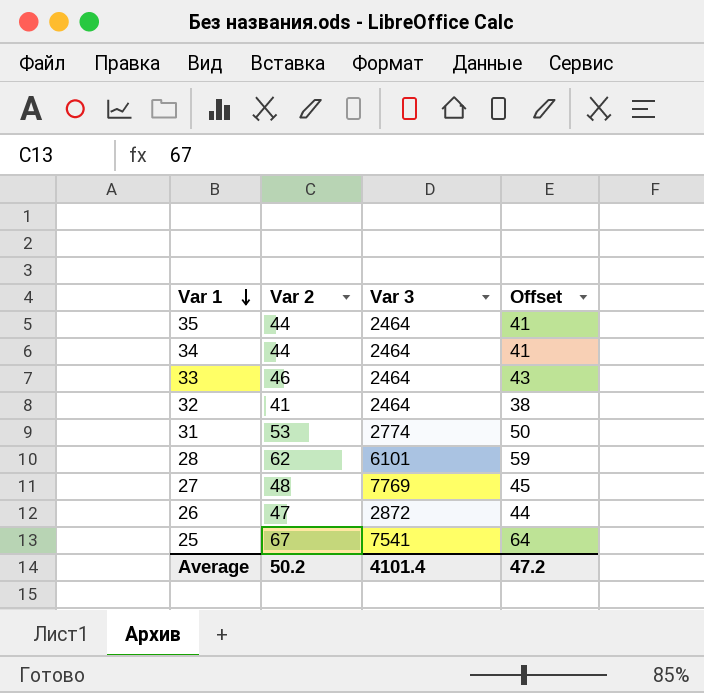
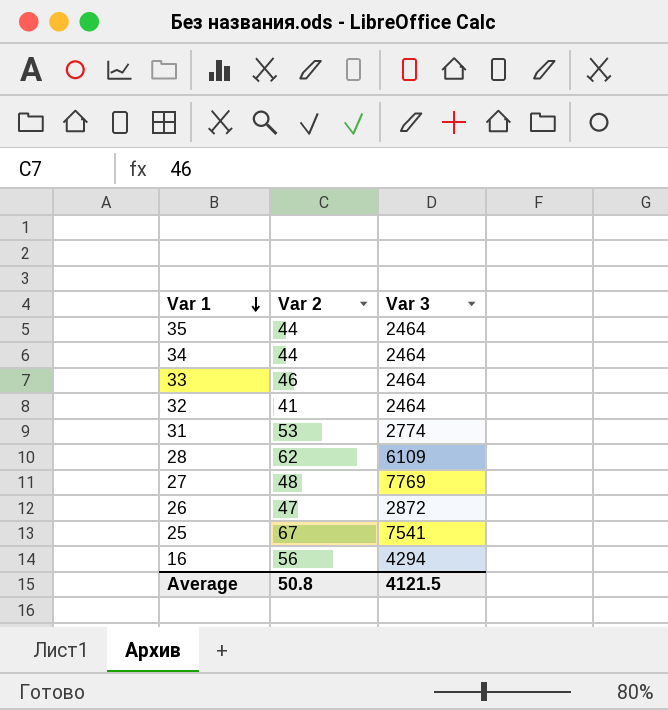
column Offset | formula: [Var 2] - 3 -> none
28 | Var 3: 6101 -> 6109
row 16: none -> 56 | 4294
Average | Var 2: 50.2 -> 50.8
Average | Var 3: 4101.4 -> 4121.5

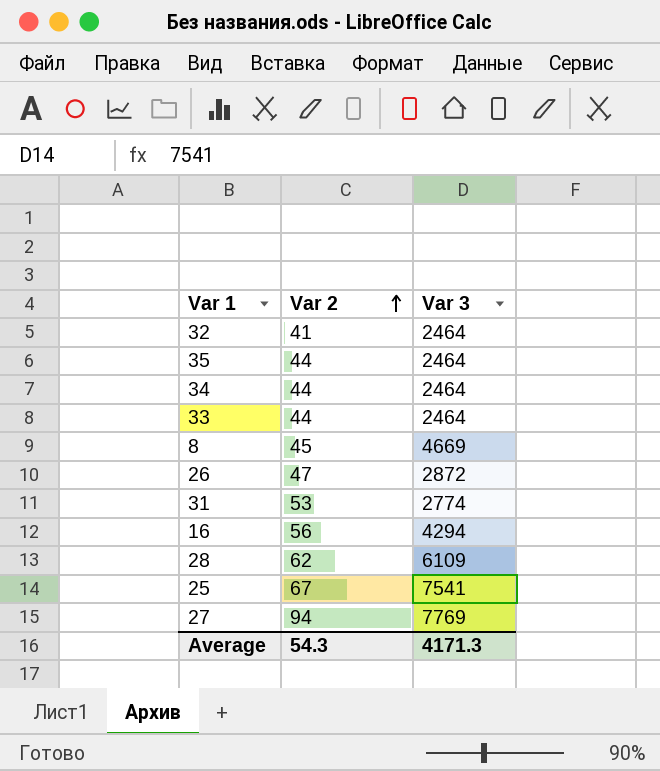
row order: Var 1 descending -> Var 2 ascending
33 | Var 2: 46 -> 44
row 8: none -> 45 | 4669
27 | Var 2: 48 -> 94
Average | Var 2: 50.8 -> 54.3
Average | Var 3: 4121.5 -> 4171.3

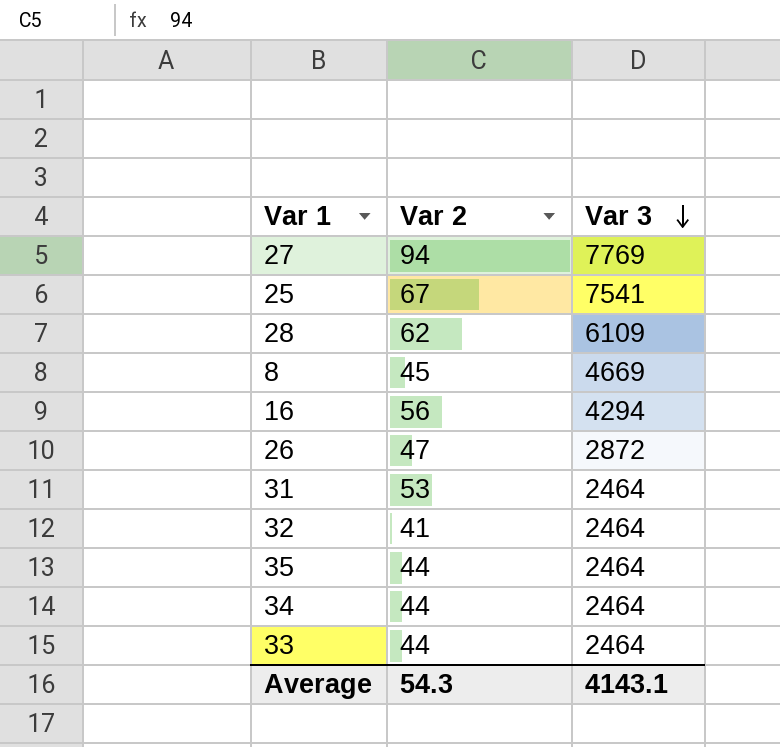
row order: Var 2 ascending -> Var 3 descending
31 | Var 3: 2774 -> 2464
Average | Var 3: 4171.3 -> 4143.1

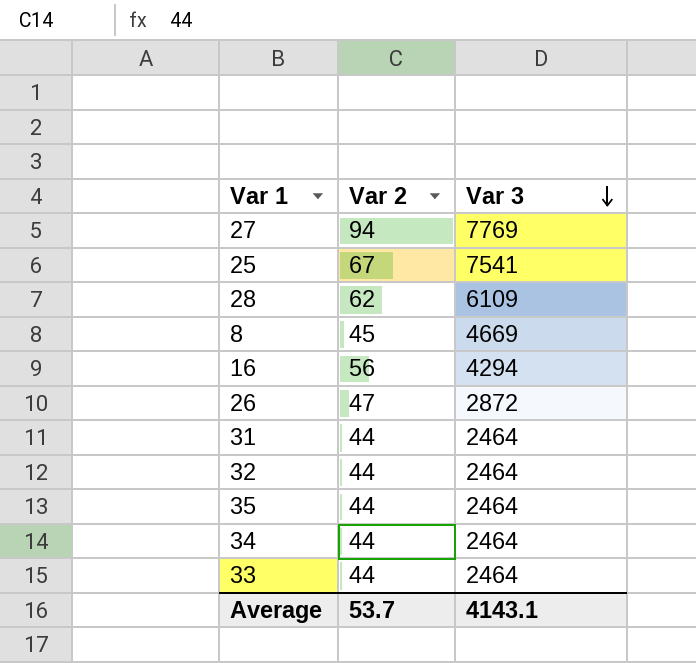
31 | Var 2: 53 -> 44
32 | Var 2: 41 -> 44
Average | Var 2: 54.3 -> 53.7

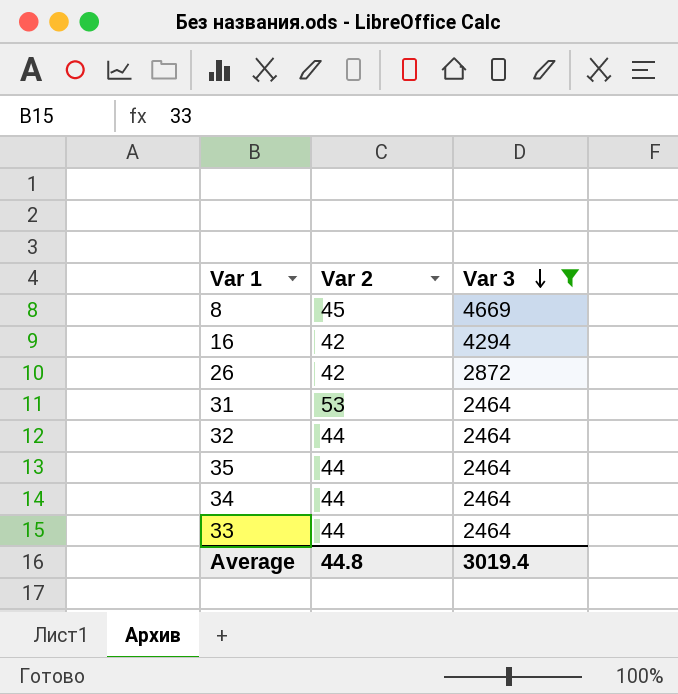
filter: none -> Var 3 <= 4669
16 | Var 2: 56 -> 42
26 | Var 2: 47 -> 42
31 | Var 2: 44 -> 53
Average | Var 2: 53.7 -> 44.8
Average | Var 3: 4143.1 -> 3019.4

